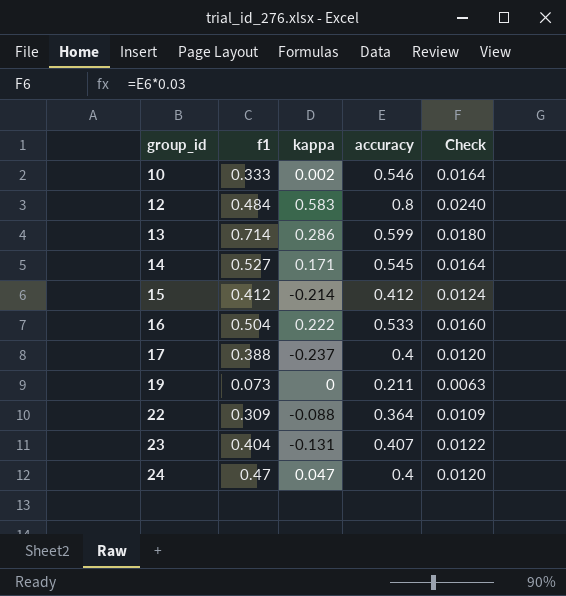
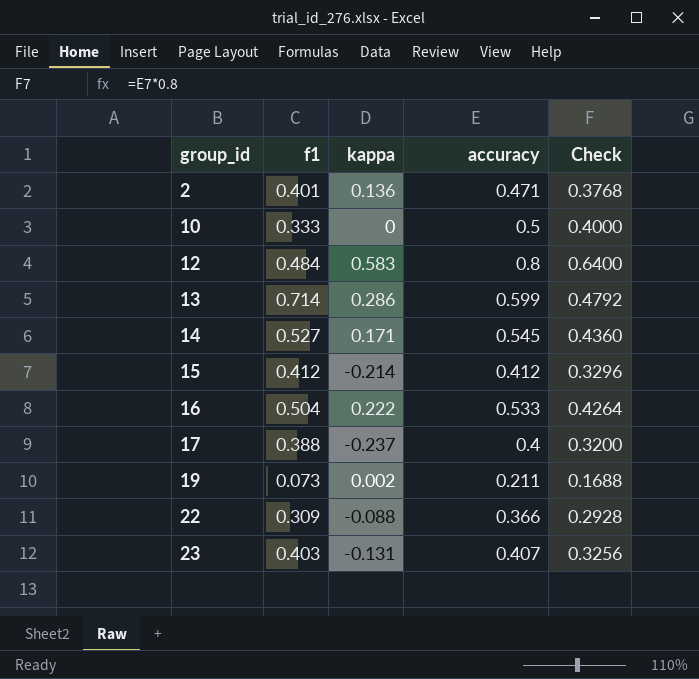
column Check | formula: [accuracy] * 0.03 -> [accuracy] * 0.8
row 24: 0.47 | 0.047 | 0.4 | 0.0120 -> none
row 2: none -> 0.401 | 0.136 | 0.471 | 0.3768
10 | kappa: 0.002 -> 0
10 | accuracy: 0.546 -> 0.5
19 | kappa: 0 -> 0.002
22 | accuracy: 0.364 -> 0.366
23 | f1: 0.404 -> 0.403

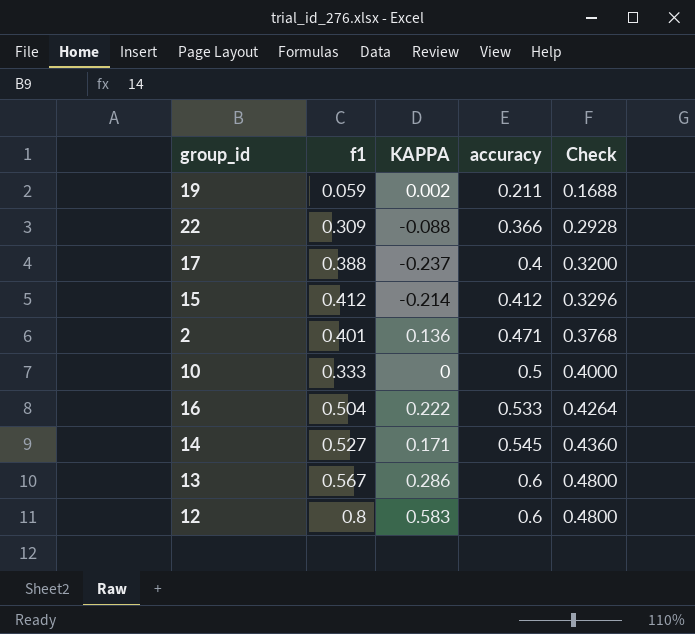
row order: group_id ascending -> accuracy ascending
column name: kappa -> KAPPA
row 23: 0.403 | -0.131 | 0.407 | 0.3256 -> none
19 | f1: 0.073 -> 0.059
13 | f1: 0.714 -> 0.567
13 | accuracy: 0.599 -> 0.6
13 | Check: 0.4792 -> 0.4800
12 | f1: 0.484 -> 0.8
12 | accuracy: 0.8 -> 0.6
12 | Check: 0.6400 -> 0.4800

